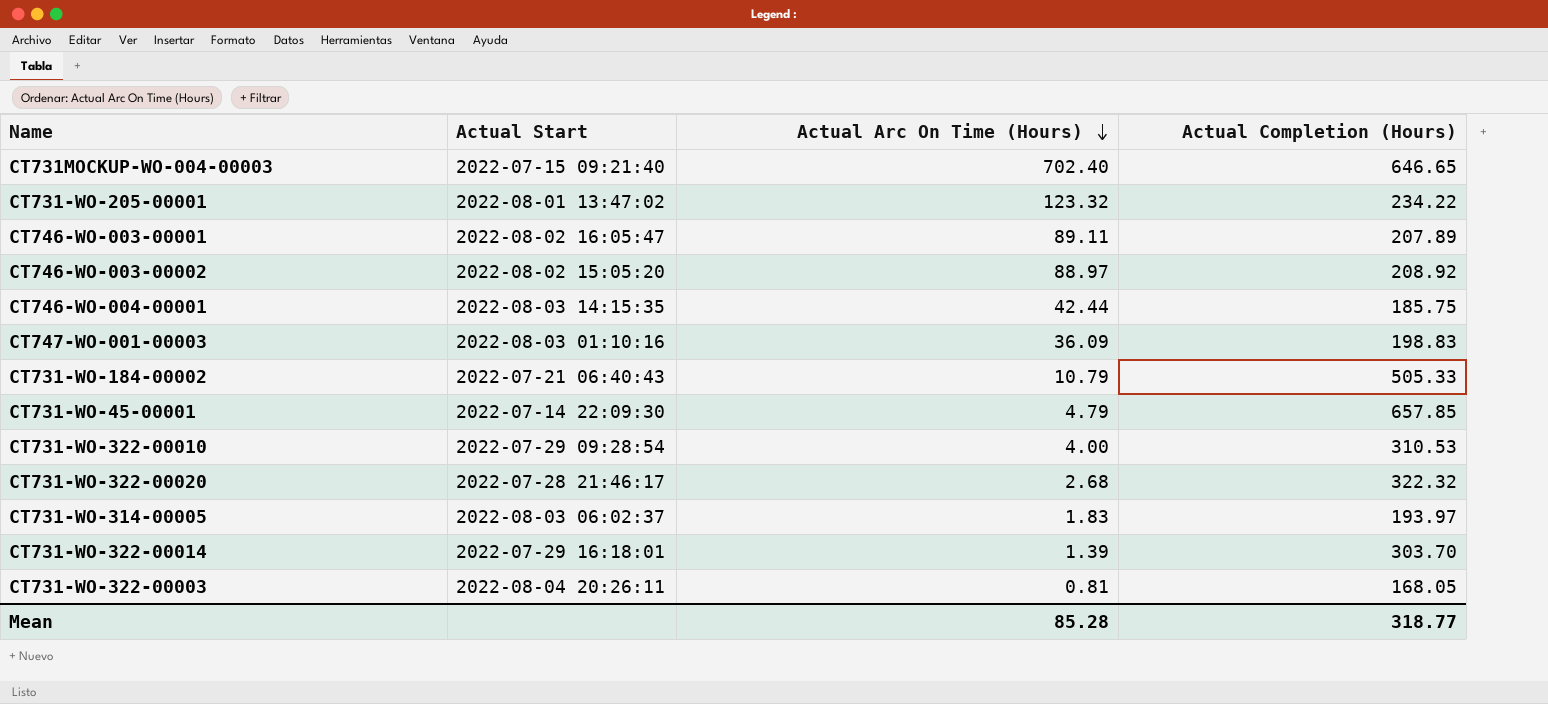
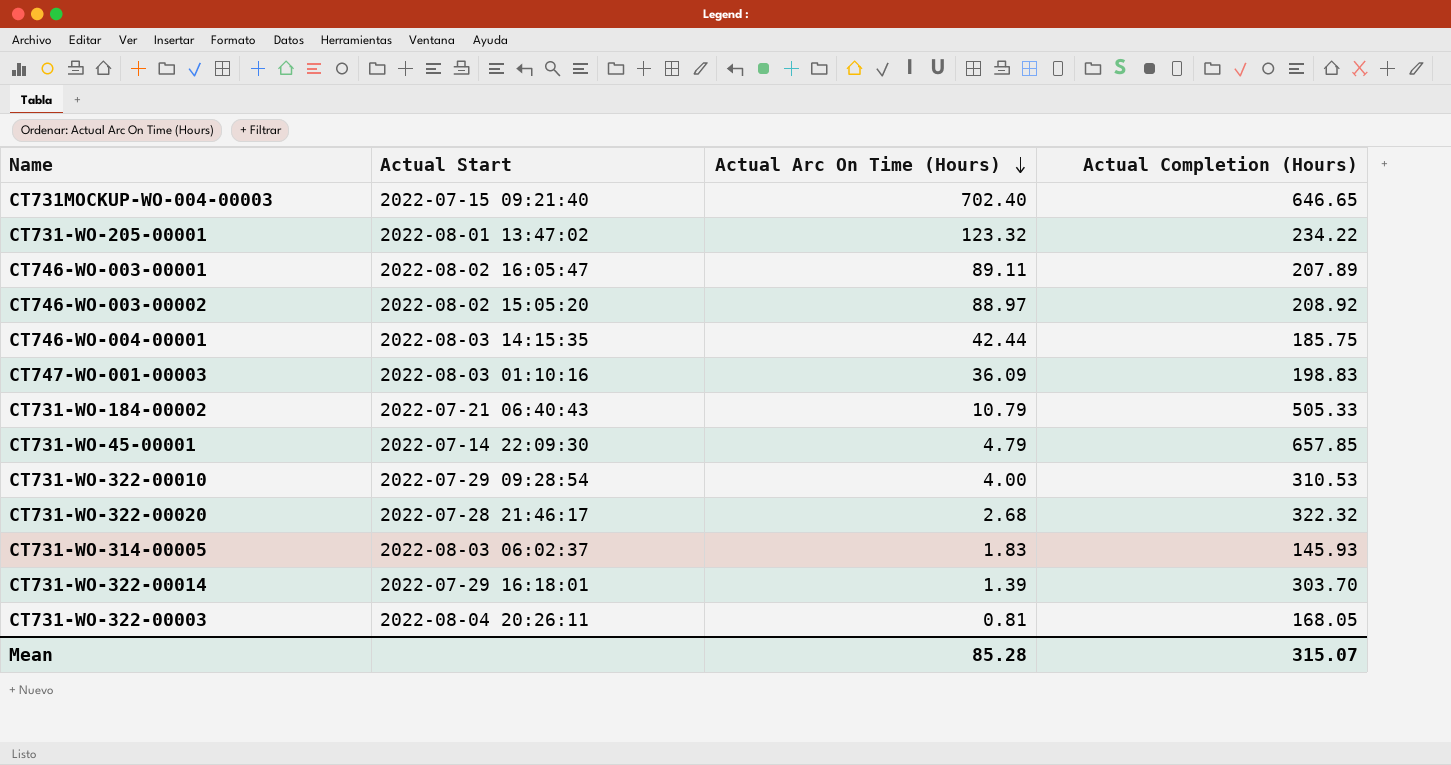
CT731-WO-314-00005 | Actual Completion (Hours): 193.97 -> 145.93
Mean | Actual Completion (Hours): 318.77 -> 315.07

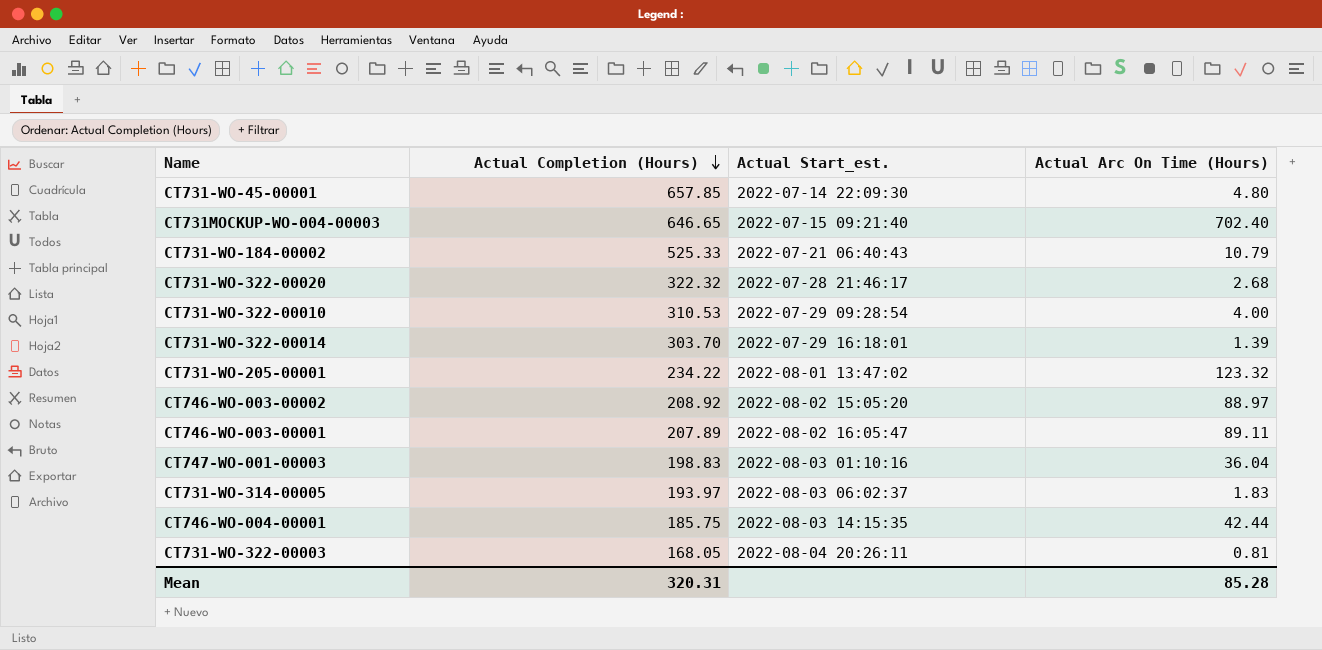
row order: Actual Arc On Time (Hours) descending -> Actual Completion (Hours) descending
column Actual Completion (Hours) | position: 4 -> 2
column name: Actual Start -> Actual Start_est.
CT731-WO-45-00001 | Actual Arc On Time (Hours): 4.79 -> 4.80
CT731-WO-184-00002 | Actual Completion (Hours): 505.33 -> 525.33
CT747-WO-001-00003 | Actual Arc On Time (Hours): 36.09 -> 36.04
CT731-WO-314-00005 | Actual Completion (Hours): 145.93 -> 193.97
Mean | Actual Completion (Hours): 315.07 -> 320.31

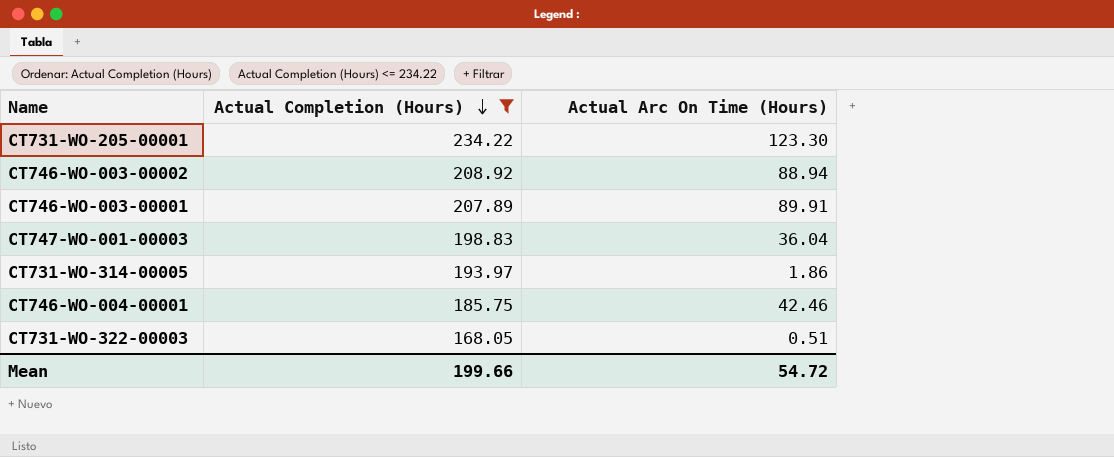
filter: none -> Actual Completion (Hours) <= 234.22
column Actual Start_est. | position: 3 -> none
CT731-WO-205-00001 | Actual Arc On Time (Hours): 123.32 -> 123.30
CT746-WO-003-00002 | Actual Arc On Time (Hours): 88.97 -> 88.94
CT746-WO-003-00001 | Actual Arc On Time (Hours): 89.11 -> 89.91
CT731-WO-314-00005 | Actual Arc On Time (Hours): 1.83 -> 1.86
CT746-WO-004-00001 | Actual Arc On Time (Hours): 42.44 -> 42.46
CT731-WO-322-00003 | Actual Arc On Time (Hours): 0.81 -> 0.51
Mean | Actual Completion (Hours): 320.31 -> 199.66
Mean | Actual Arc On Time (Hours): 85.28 -> 54.72

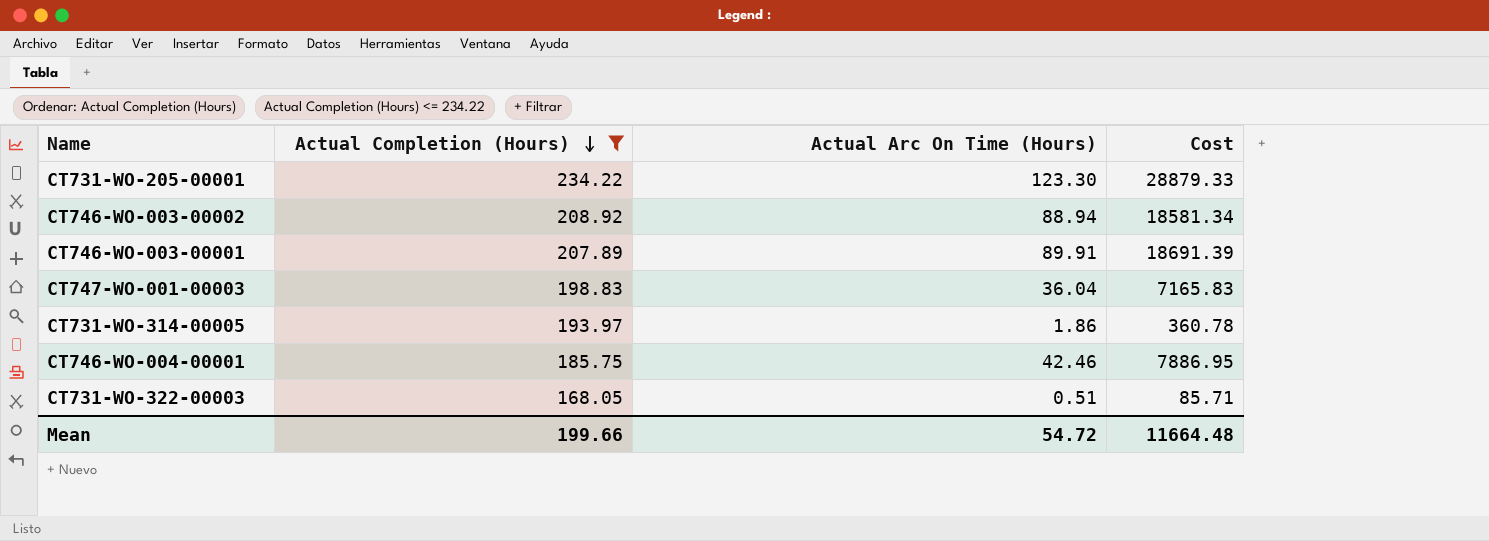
column Cost | formula: none -> [Actual Completion (Hours)] * [Actual Arc On Time (Hours)]

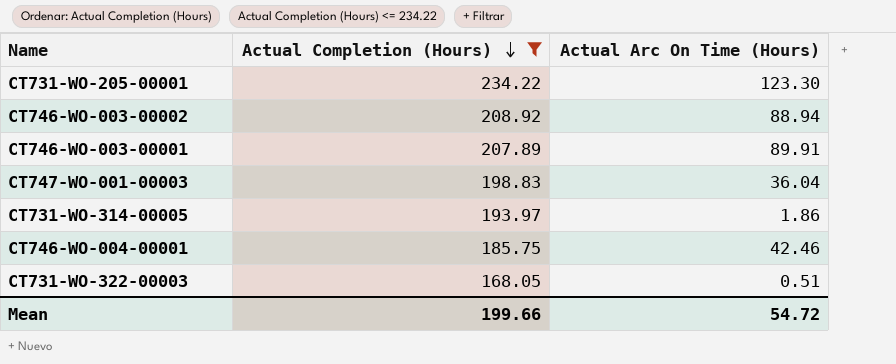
column Cost | formula: [Actual Completion (Hours)] * [Actual Arc On Time (Hours)] -> none

